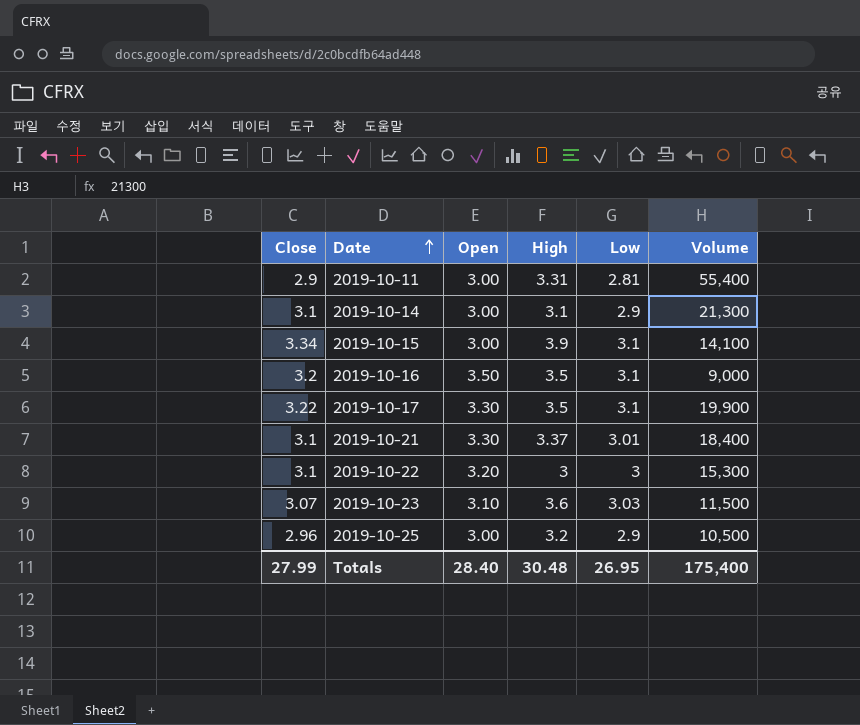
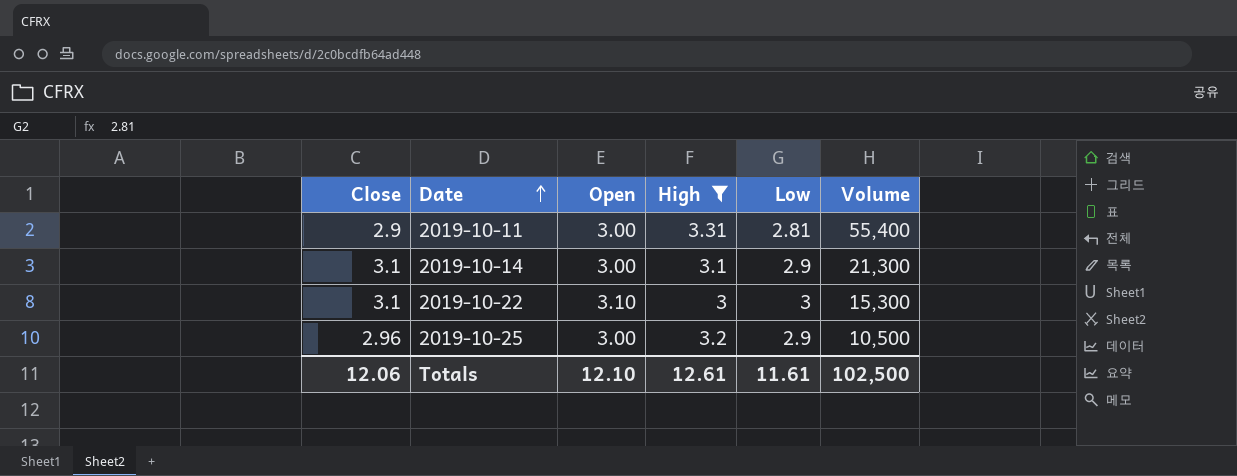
filter: none -> High <= 3.31
2019-10-22 | Open: 3.20 -> 3.10
Totals | Close: 27.99 -> 12.06
Totals | Open: 28.40 -> 12.10
Totals | High: 30.48 -> 12.61
Totals | Low: 26.95 -> 11.61
Totals | Volume: 175,400 -> 102,500

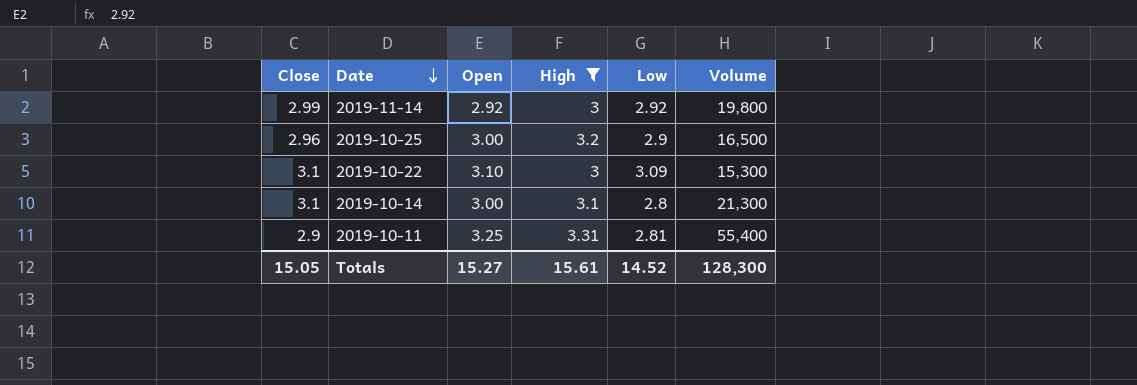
row order: Date ascending -> Date descending
row 2019-11-14: none -> 2.99 | 2.92 | 3 | 2.92 | 19,800
2019-10-25 | Volume: 10,500 -> 16,500
2019-10-22 | Low: 3 -> 3.09
2019-10-14 | Low: 2.9 -> 2.8
2019-10-11 | Open: 3.00 -> 3.25
Totals | Close: 12.06 -> 15.05
Totals | Open: 12.10 -> 15.27
Totals | High: 12.61 -> 15.61
Totals | Low: 11.61 -> 14.52
Totals | Volume: 102,500 -> 128,300

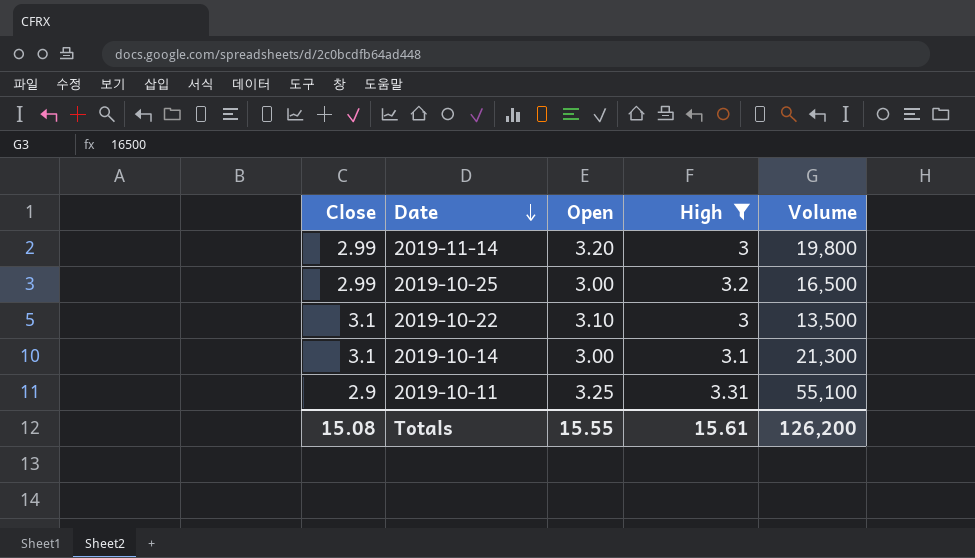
column Low | position: 5 -> none
2019-11-14 | Open: 2.92 -> 3.20
2019-10-25 | Close: 2.96 -> 2.99
2019-10-22 | Volume: 15,300 -> 13,500
2019-10-11 | Volume: 55,400 -> 55,100
Totals | Close: 15.05 -> 15.08
Totals | Open: 15.27 -> 15.55
Totals | Volume: 128,300 -> 126,200

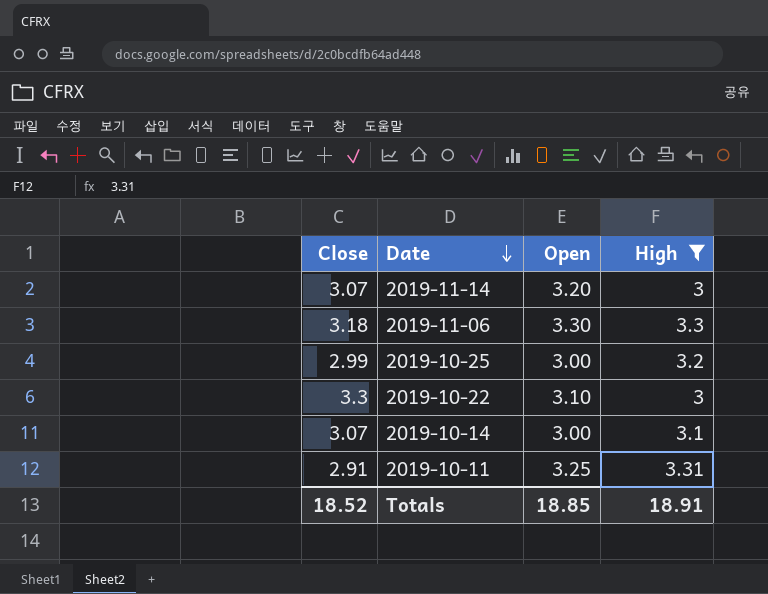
column Volume | position: 5 -> none
2019-11-14 | Close: 2.99 -> 3.07
row 2019-11-06: none -> 3.18 | 3.30 | 3.3
2019-10-22 | Close: 3.1 -> 3.3
2019-10-14 | Close: 3.1 -> 3.07
2019-10-11 | Close: 2.9 -> 2.91
Totals | Close: 15.08 -> 18.52
Totals | Open: 15.55 -> 18.85
Totals | High: 15.61 -> 18.91

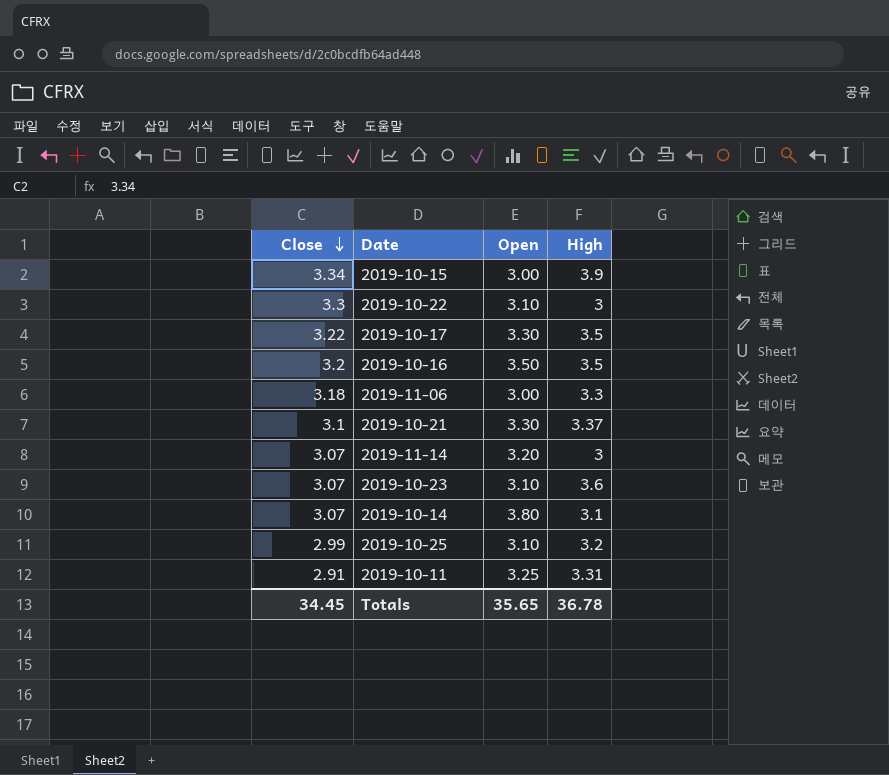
filter: High <= 3.31 -> none
row order: Date descending -> Close descending
2019-11-06 | Open: 3.30 -> 3.00
2019-10-14 | Open: 3.00 -> 3.80
2019-10-25 | Open: 3.00 -> 3.10
Totals | Close: 18.52 -> 34.45
Totals | Open: 18.85 -> 35.65
Totals | High: 18.91 -> 36.78

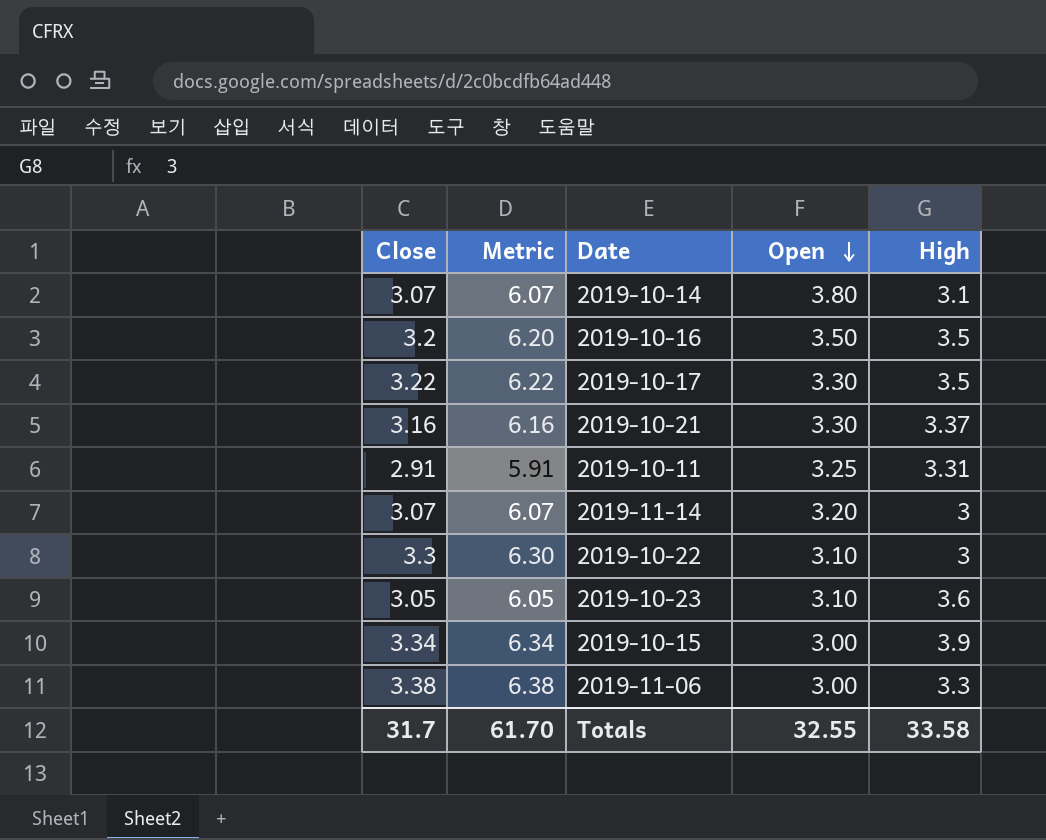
row order: Close descending -> Open descending
column Metric | formula: none -> [Close] + 3
row 2019-10-25: 2.99 | 3.10 | 3.2 -> none
2019-10-21 | Close: 3.1 -> 3.16
2019-10-23 | Close: 3.07 -> 3.05
2019-11-06 | Close: 3.18 -> 3.38
Totals | Close: 34.45 -> 31.7
Totals | Open: 35.65 -> 32.55
Totals | High: 36.78 -> 33.58

